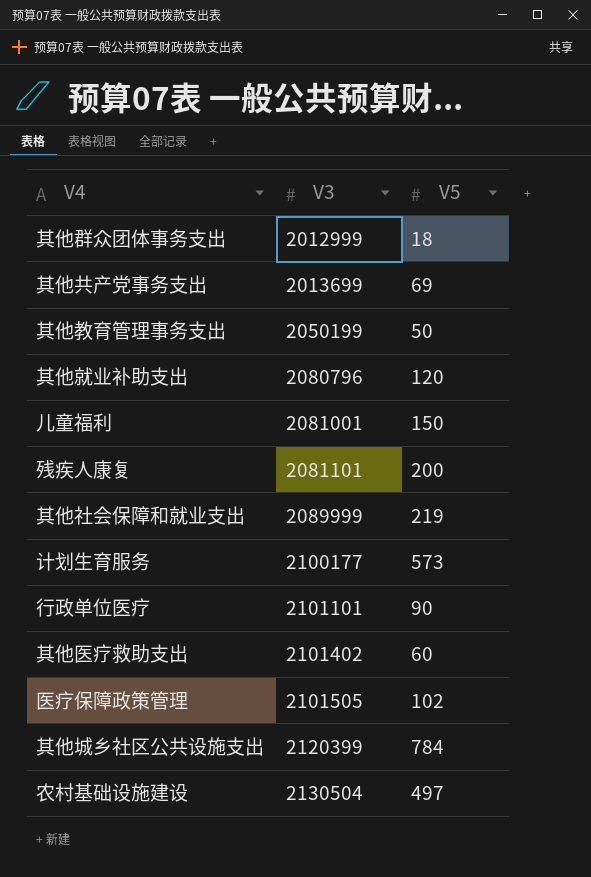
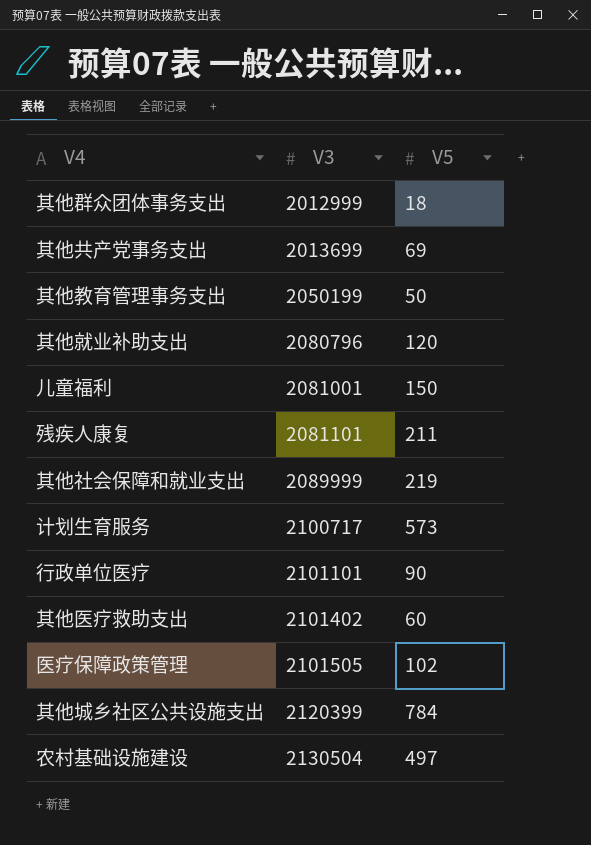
残疾人康复 | V5: 200 -> 211
计划生育服务 | V3: 2100177 -> 2100717

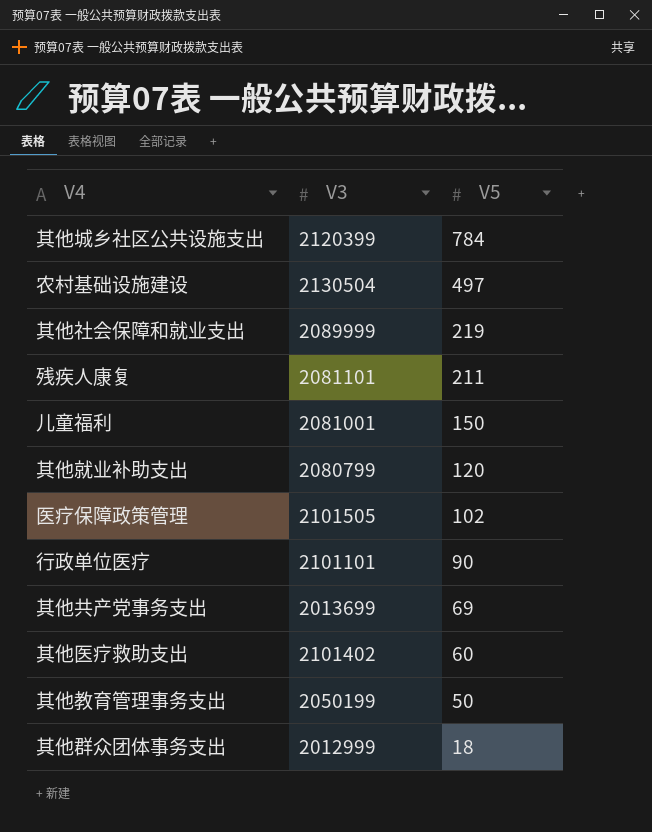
row order: V3 ascending -> V5 descending
row 计划生育服务: 2100717 | 573 -> none
其他就业补助支出 | V3: 2080796 -> 2080799

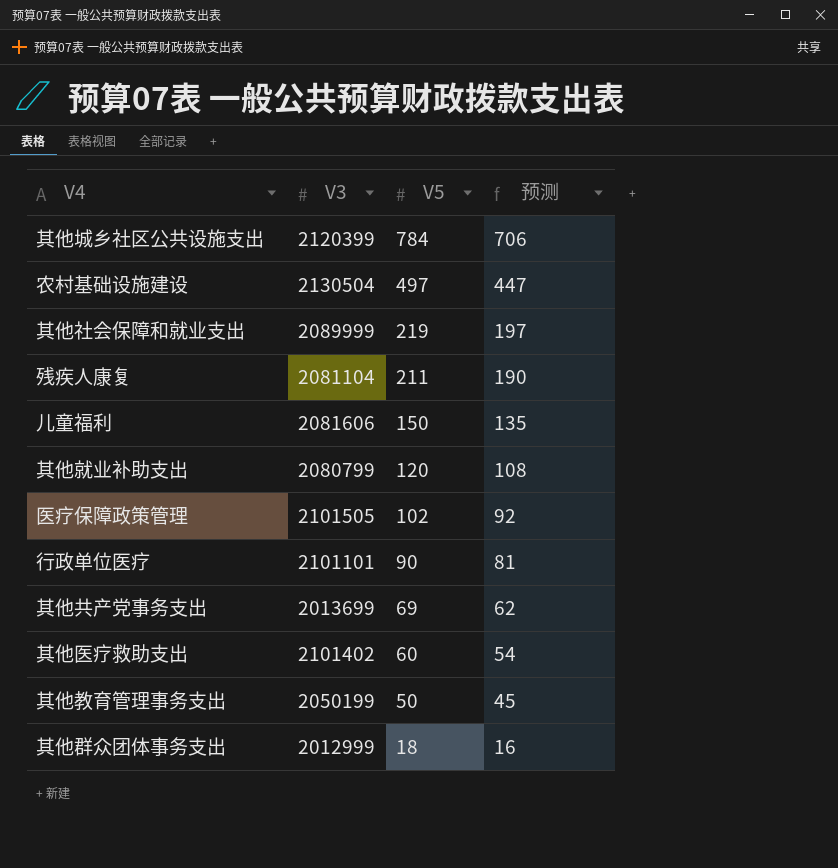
column 预测 | formula: none -> [V5] * 0.9
残疾人康复 | V3: 2081101 -> 2081104
儿童福利 | V3: 2081001 -> 2081606

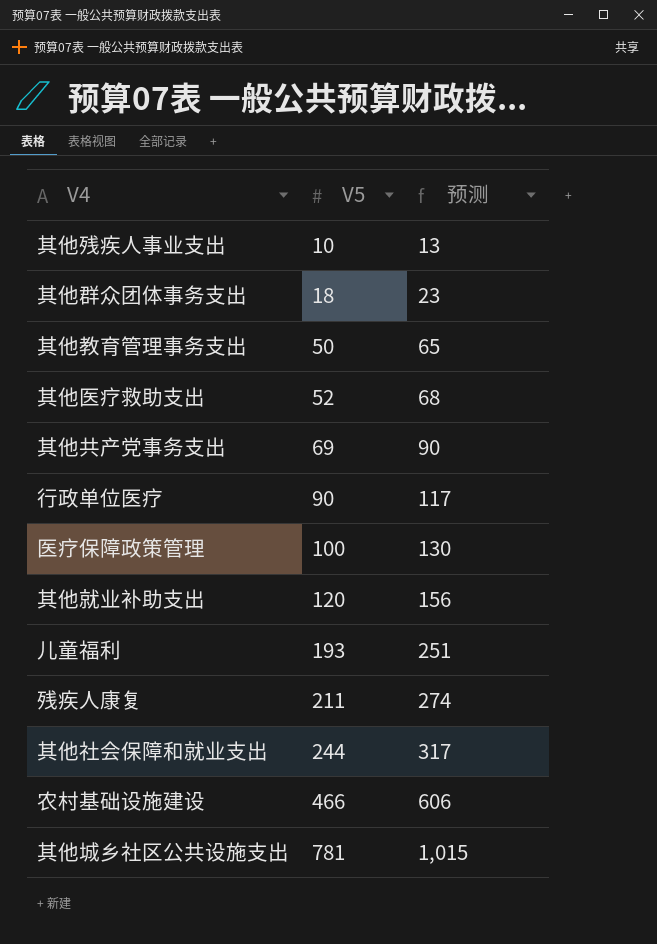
row order: V5 descending -> V5 ascending
column V3 | position: 2 -> none
column 预测 | formula: [V5] * 0.9 -> [V5] * 1.3
row 其他残疾人事业支出: none -> 10 | 13
其他医疗救助支出 | V5: 60 -> 52
医疗保障政策管理 | V5: 102 -> 100
儿童福利 | V5: 150 -> 193
其他社会保障和就业支出 | V5: 219 -> 244
农村基础设施建设 | V5: 497 -> 466
其他城乡社区公共设施支出 | V5: 784 -> 781

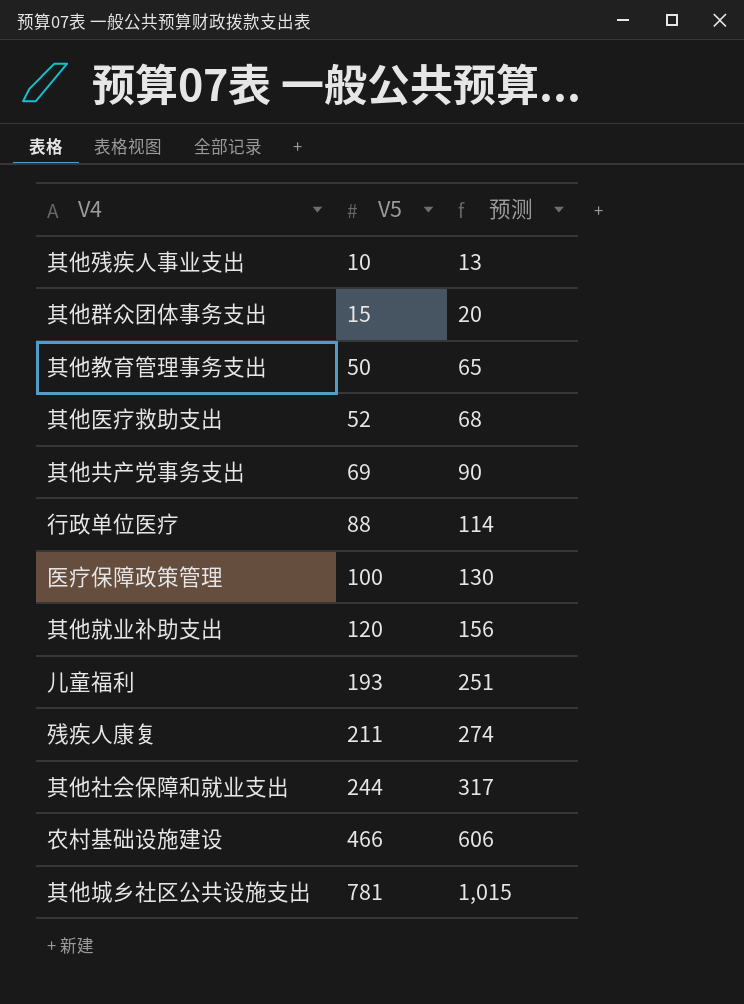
其他群众团体事务支出 | V5: 18 -> 15
其他群众团体事务支出 | 预测: 23 -> 20
行政单位医疗 | V5: 90 -> 88
行政单位医疗 | 预测: 117 -> 114

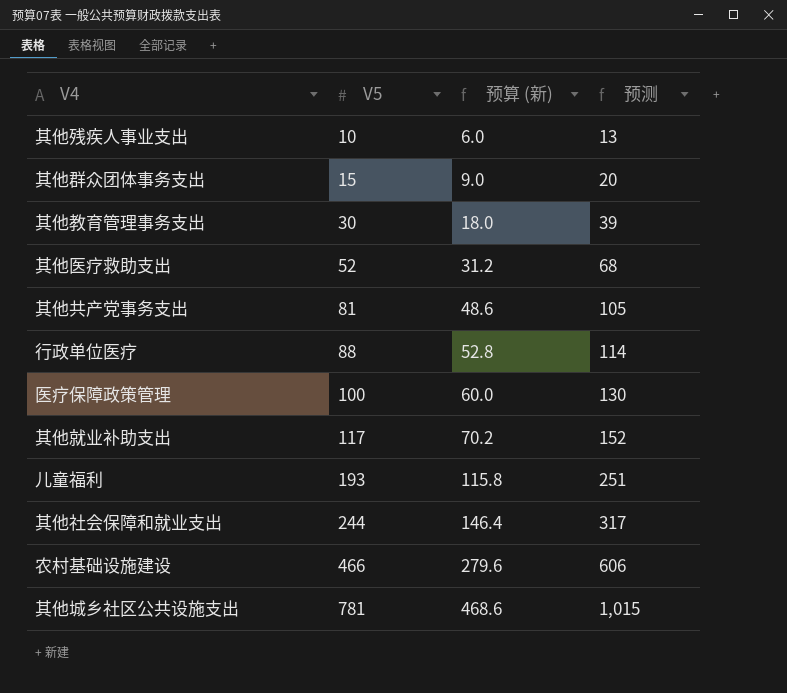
column 预算 (新) | formula: none -> [V5] * 0.6
row 残疾人康复: 211 | 274 -> none
其他教育管理事务支出 | V5: 50 -> 30
其他教育管理事务支出 | 预测: 65 -> 39
其他共产党事务支出 | V5: 69 -> 81
其他共产党事务支出 | 预测: 90 -> 105
其他就业补助支出 | V5: 120 -> 117
其他就业补助支出 | 预测: 156 -> 152

